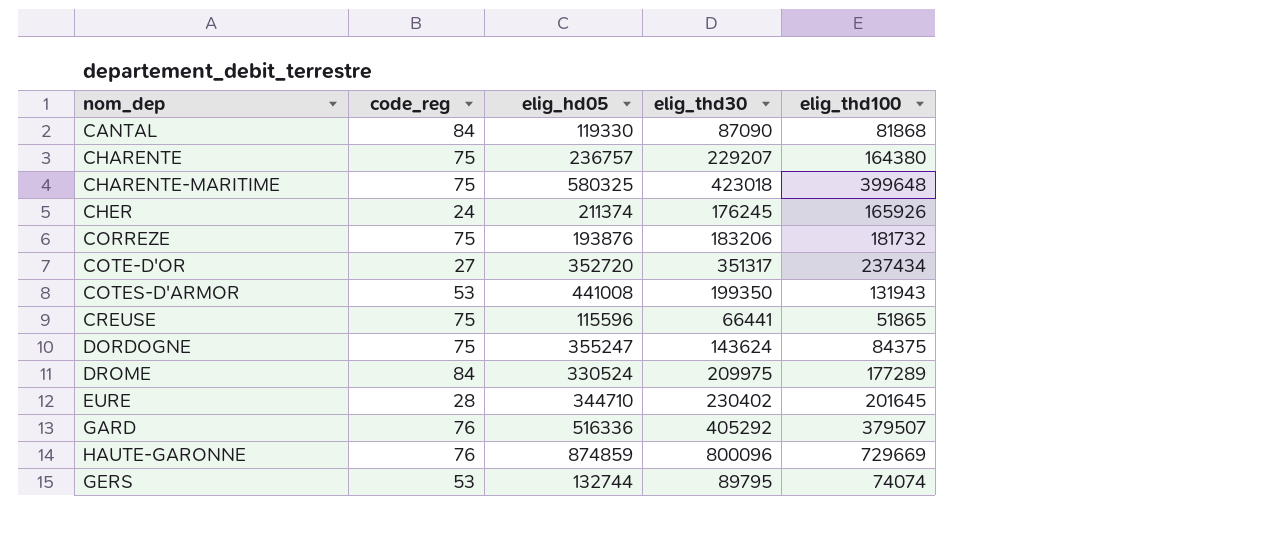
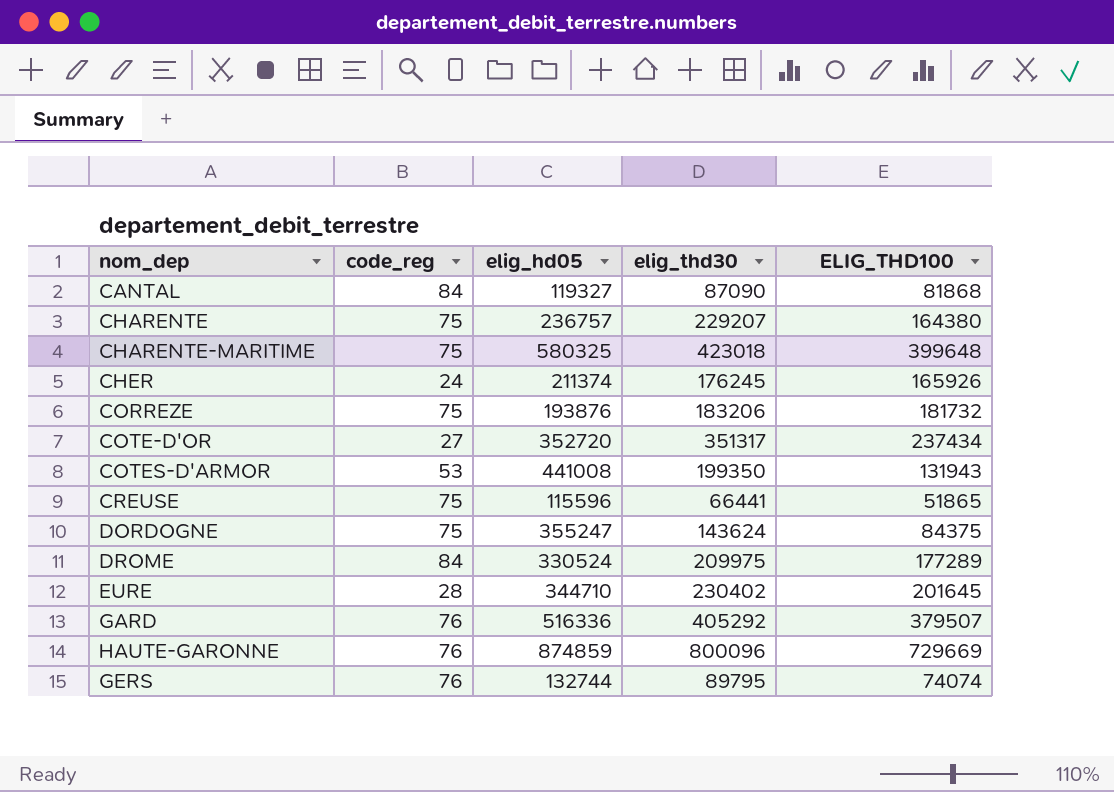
column name: elig_thd100 -> ELIG_THD100
CANTAL | elig_hd05: 119330 -> 119327
GERS | code_reg: 53 -> 76

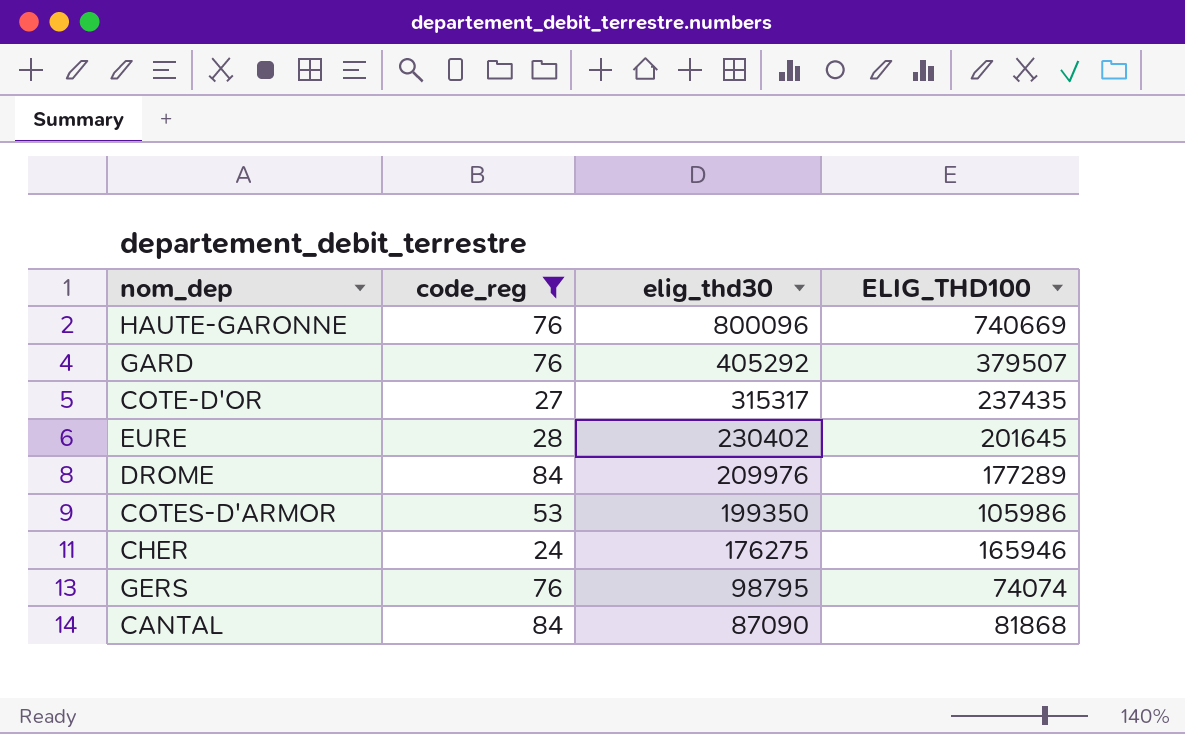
filter: none -> code_reg != 75
row order: none -> elig_thd30 descending
column elig_hd05 | position: 3 -> none
HAUTE-GARONNE | ELIG_THD100: 729669 -> 740669
COTE-D'OR | elig_thd30: 351317 -> 315317
COTE-D'OR | ELIG_THD100: 237434 -> 237435
DROME | elig_thd30: 209975 -> 209976
COTES-D'ARMOR | ELIG_THD100: 131943 -> 105986
CHER | elig_thd30: 176245 -> 176275
CHER | ELIG_THD100: 165926 -> 165946
GERS | elig_thd30: 89795 -> 98795

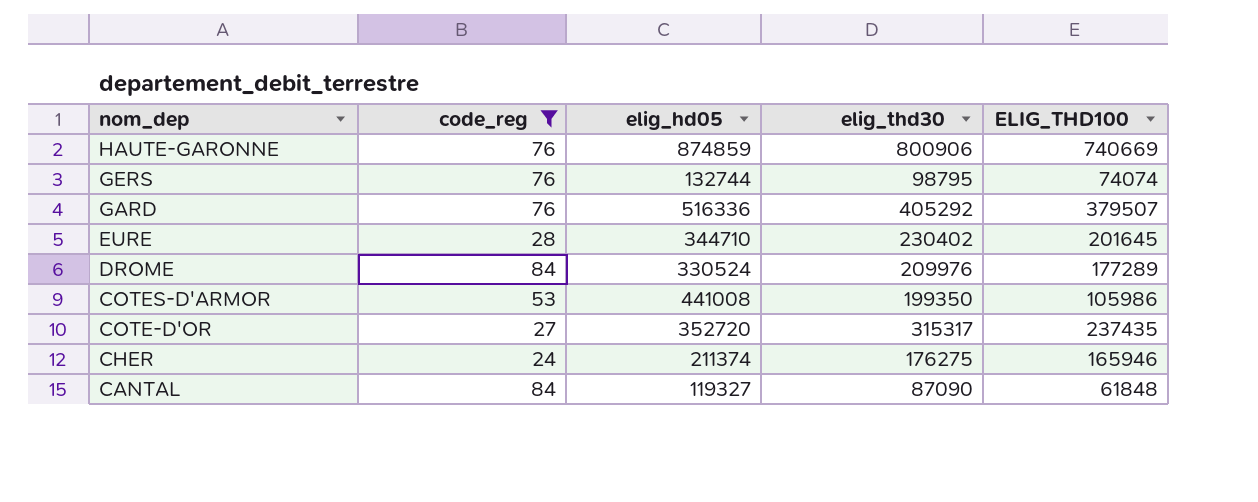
row order: elig_thd30 descending -> nom_dep descending
column elig_hd05 | position: none -> 3
HAUTE-GARONNE | elig_thd30: 800096 -> 800906
CANTAL | ELIG_THD100: 81868 -> 61848

